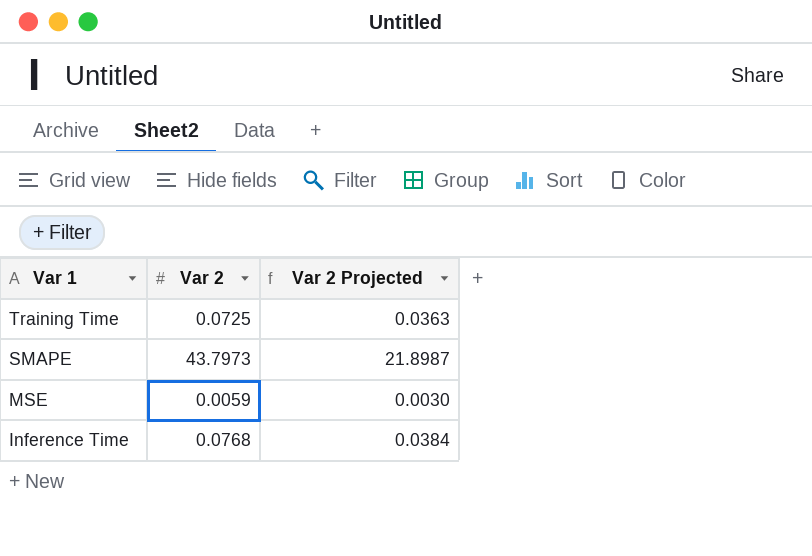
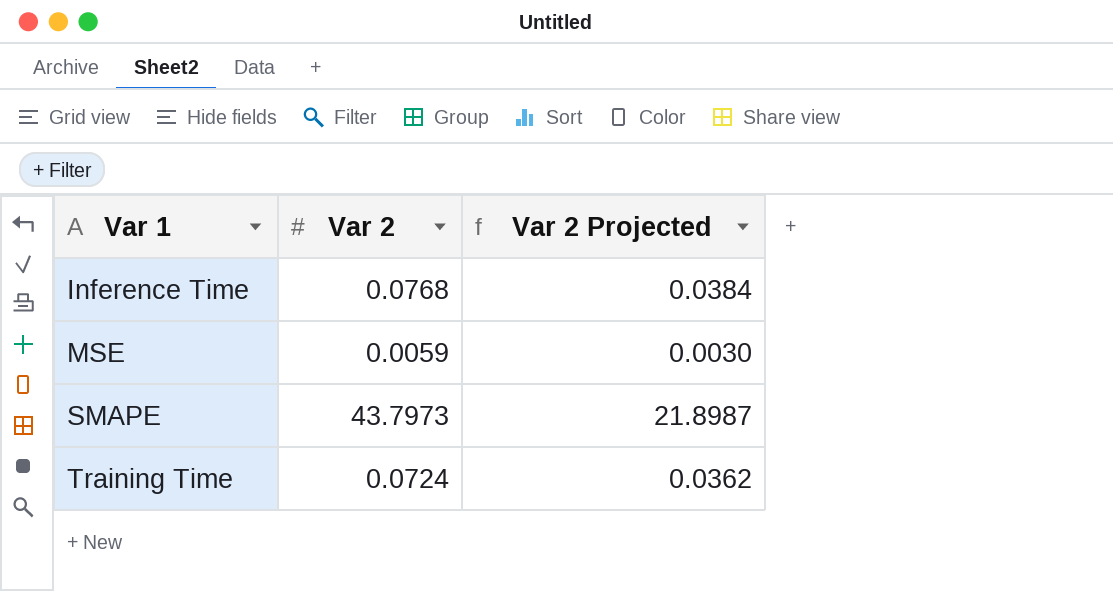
row order: Var 1 descending -> Var 1 ascending
Training Time | Var 2: 0.0725 -> 0.0724
Training Time | Var 2 Projected: 0.0363 -> 0.0362

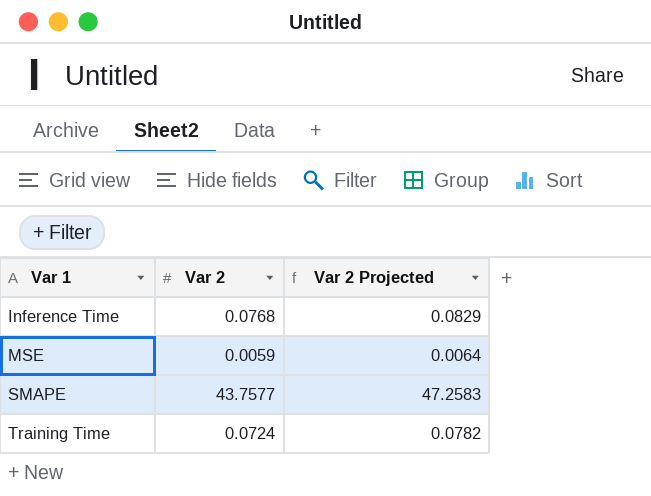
column Var 2 Projected | formula: [Var 2] * 0.5 -> [Var 2] * 1.08
SMAPE | Var 2: 43.7973 -> 43.7577

